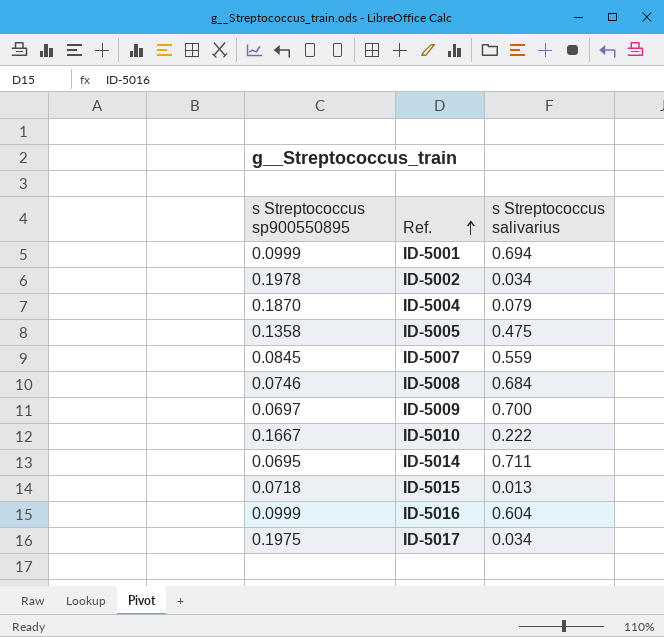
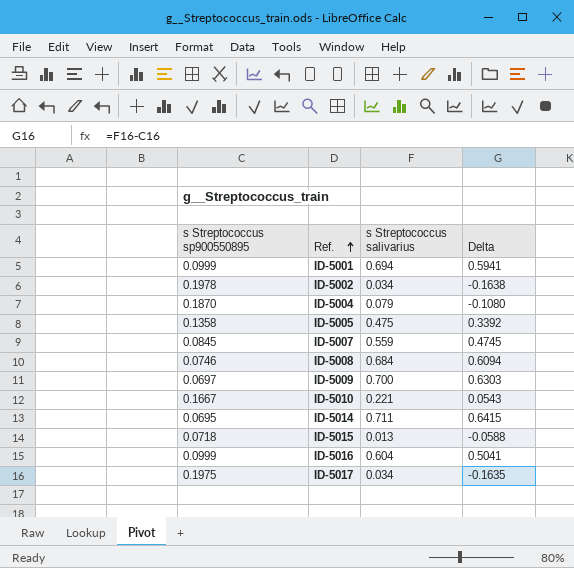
column Delta | formula: none -> [s Streptococcus salivarius] - [s Streptococcus sp900550895]
ID-5010 | s Streptococcus salivarius: 0.222 -> 0.221

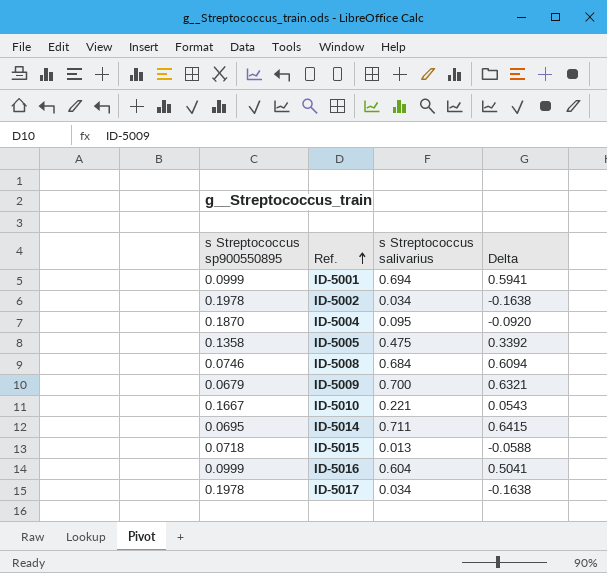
row ID-5007: 0.0845 | 0.559 | 0.4745 -> none
ID-5004 | s Streptococcus salivarius: 0.079 -> 0.095
ID-5004 | Delta: -0.1080 -> -0.0920
ID-5009 | s Streptococcus sp900550895: 0.0697 -> 0.0679
ID-5009 | Delta: 0.6303 -> 0.6321
ID-5017 | s Streptococcus sp900550895: 0.1975 -> 0.1978
ID-5017 | Delta: -0.1635 -> -0.1638

